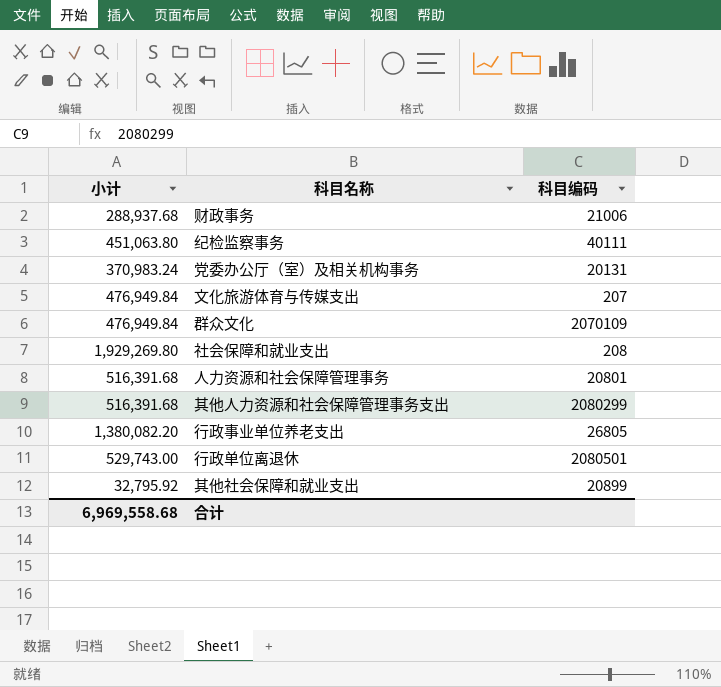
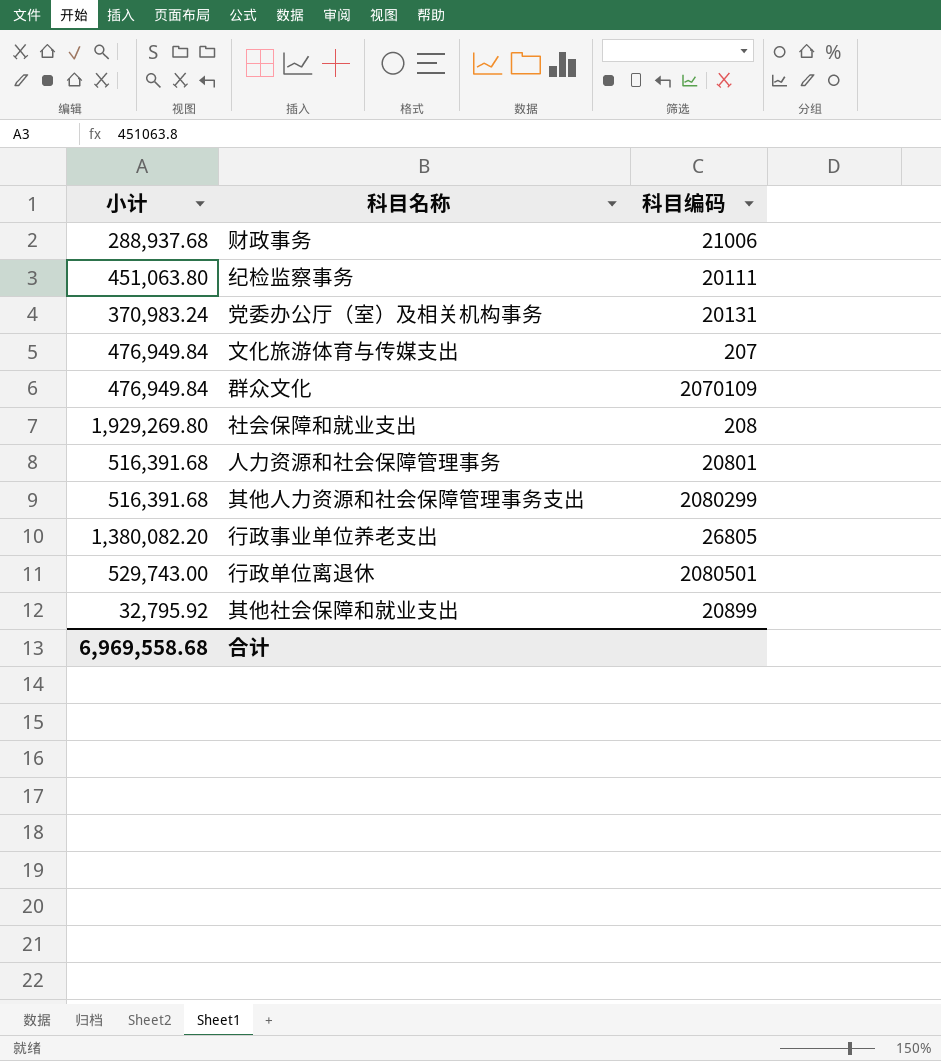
纪检监察事务 | 科目编码: 40111 -> 20111

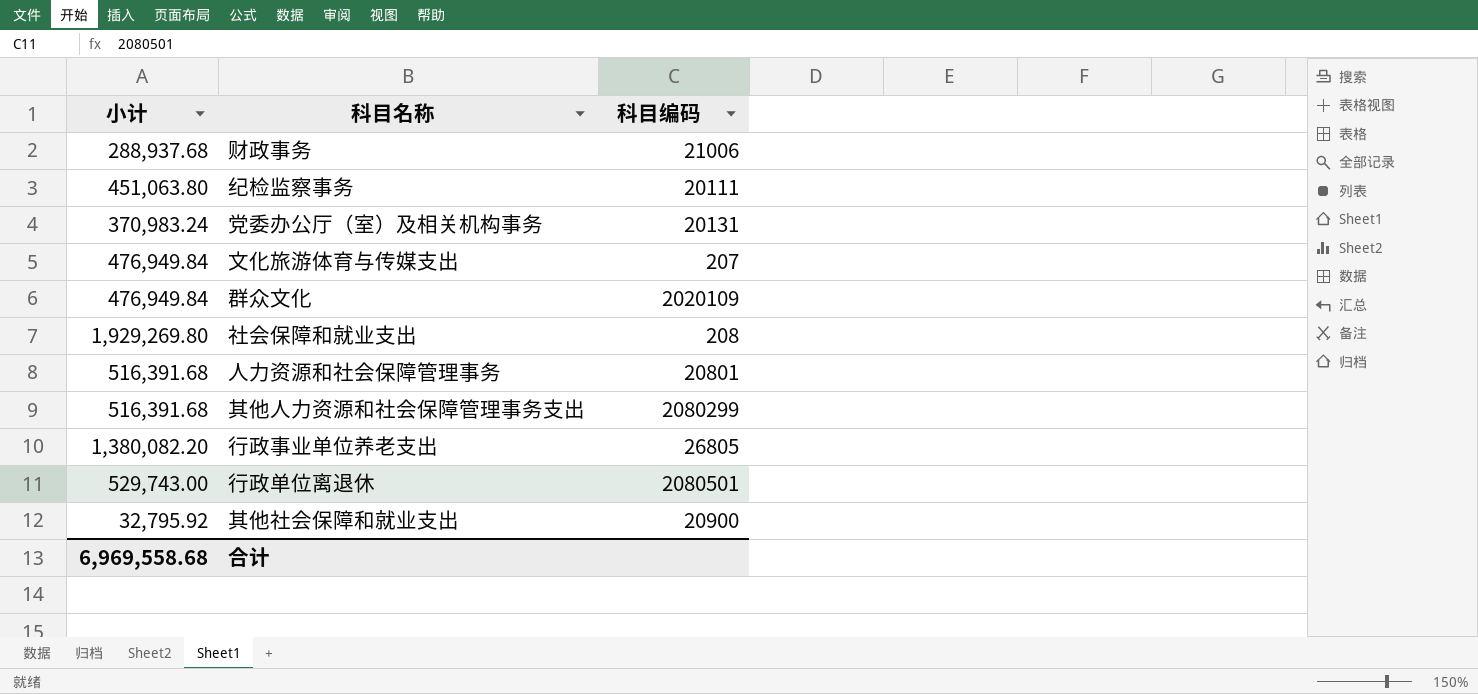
群众文化 | 科目编码: 2070109 -> 2020109
其他社会保障和就业支出 | 科目编码: 20899 -> 20900

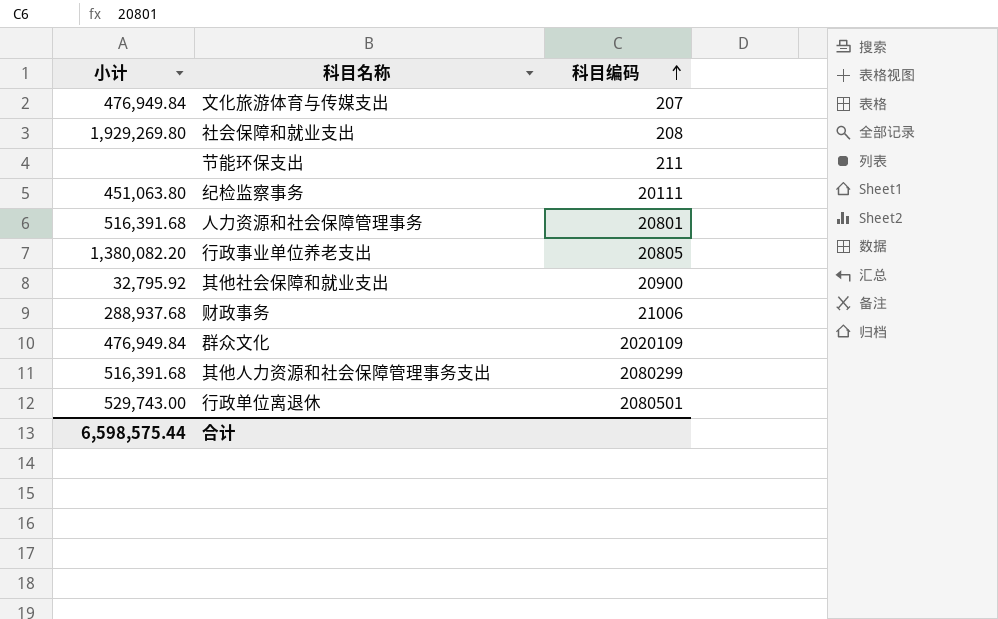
row order: none -> 科目编码 ascending
row 党委办公厅（室）及相关机构事务: 370,983.24 | 20131 -> none
row 节能环保支出: none -> none | 211
行政事业单位养老支出 | 科目编码: 26805 -> 20805
合计 | 小计: 6,969,558.68 -> 6,598,575.44

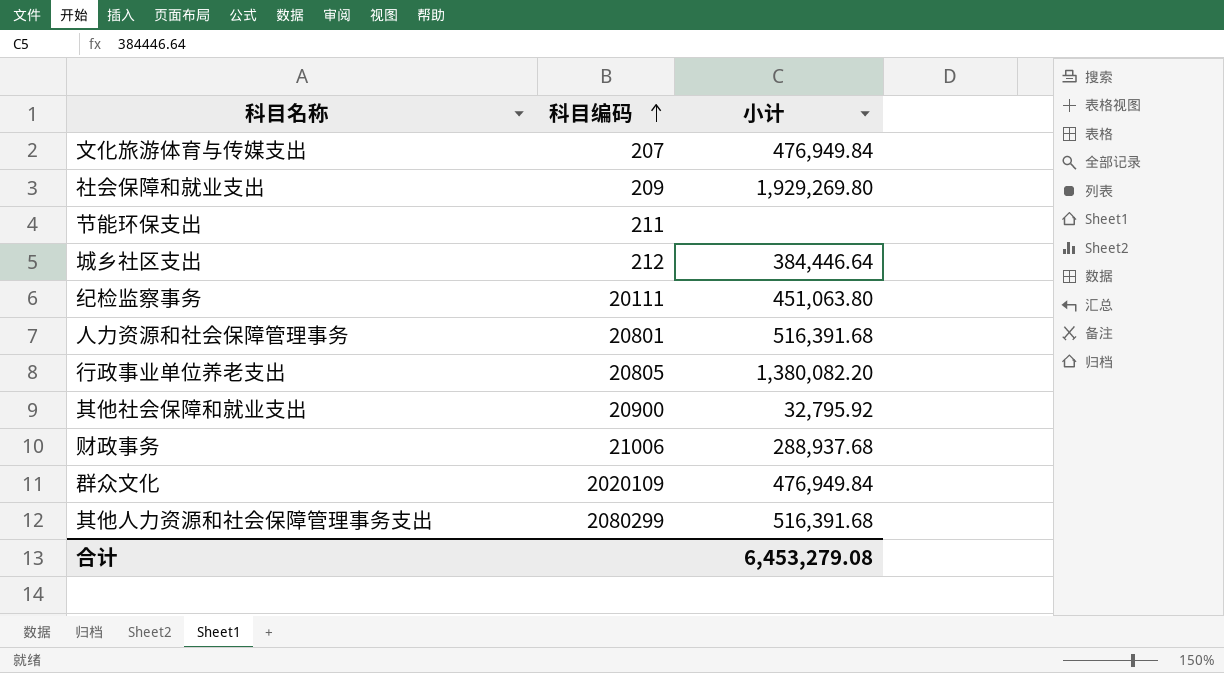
column 小计 | position: 1 -> 3
row 行政单位离退休: 529,743.00 | 2080501 -> none
社会保障和就业支出 | 科目编码: 208 -> 209
row 城乡社区支出: none -> 212 | 384,446.64
合计 | 小计: 6,598,575.44 -> 6,453,279.08

